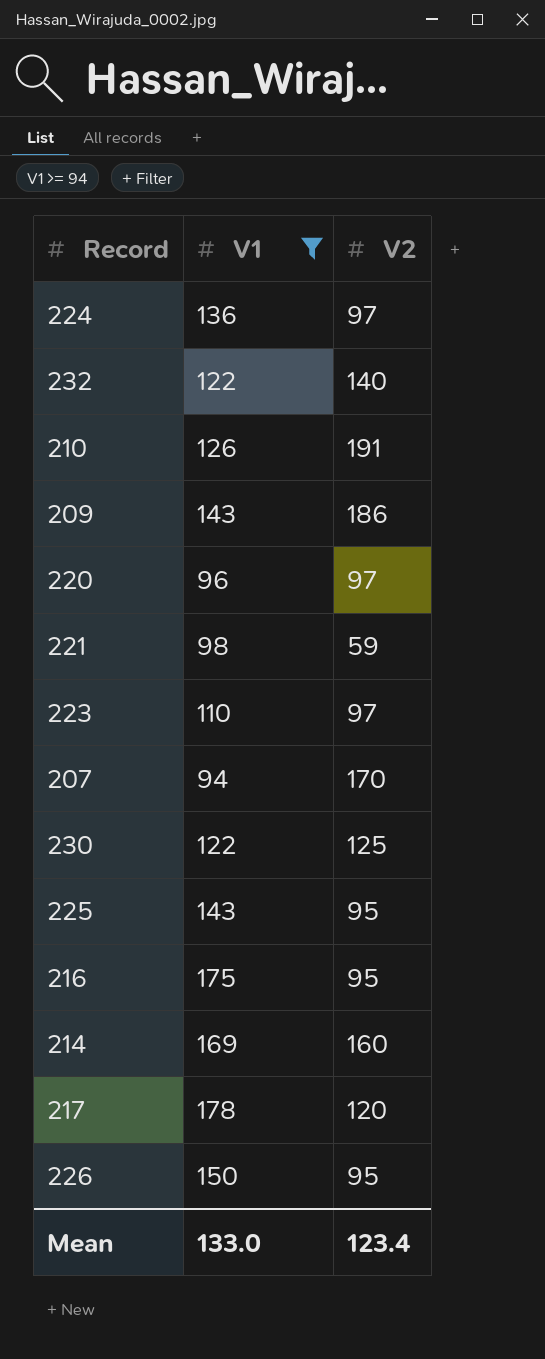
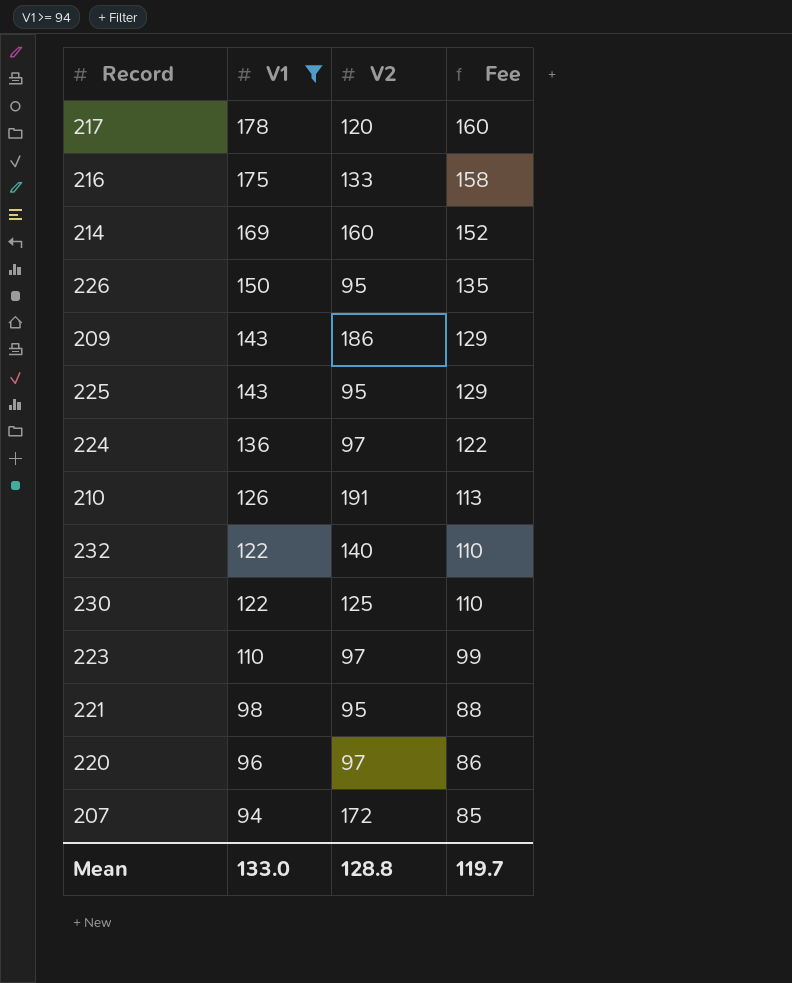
row order: none -> V1 descending
column Fee | formula: none -> [V1] * 0.9
216 | V2: 95 -> 133
221 | V2: 59 -> 95
207 | V2: 170 -> 172
Mean | V2: 123.4 -> 128.8

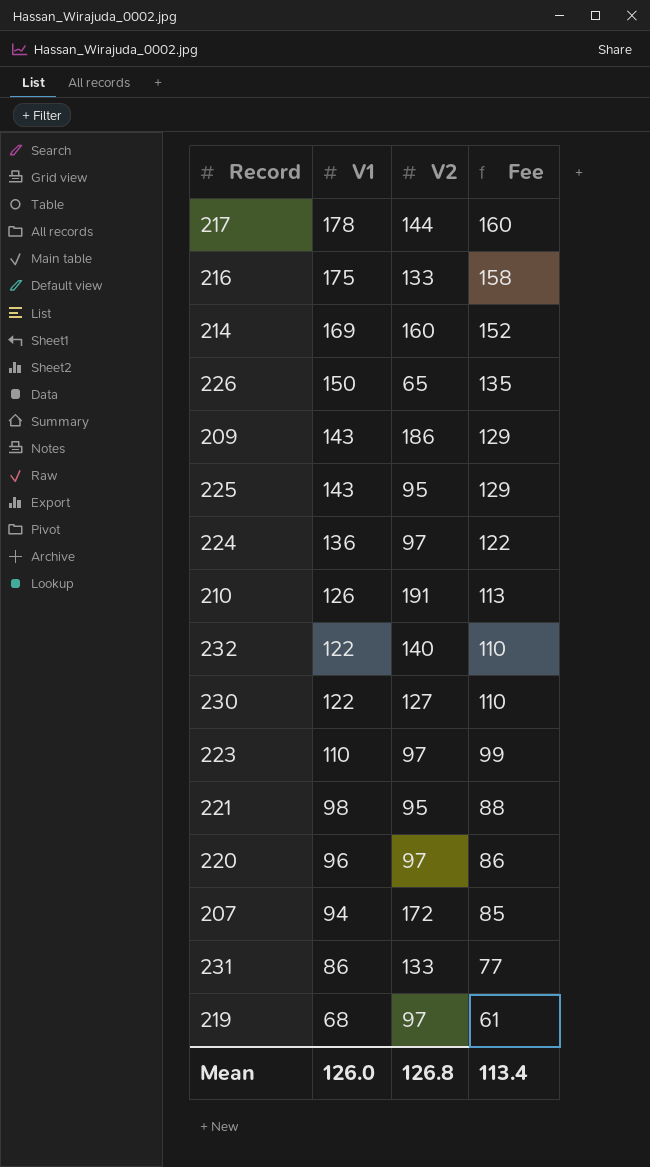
filter: V1 >= 94 -> none
217 | V2: 120 -> 144
226 | V2: 95 -> 65
230 | V2: 125 -> 127
Mean | V1: 133.0 -> 126.0
Mean | V2: 128.8 -> 126.8
Mean | Fee: 119.7 -> 113.4

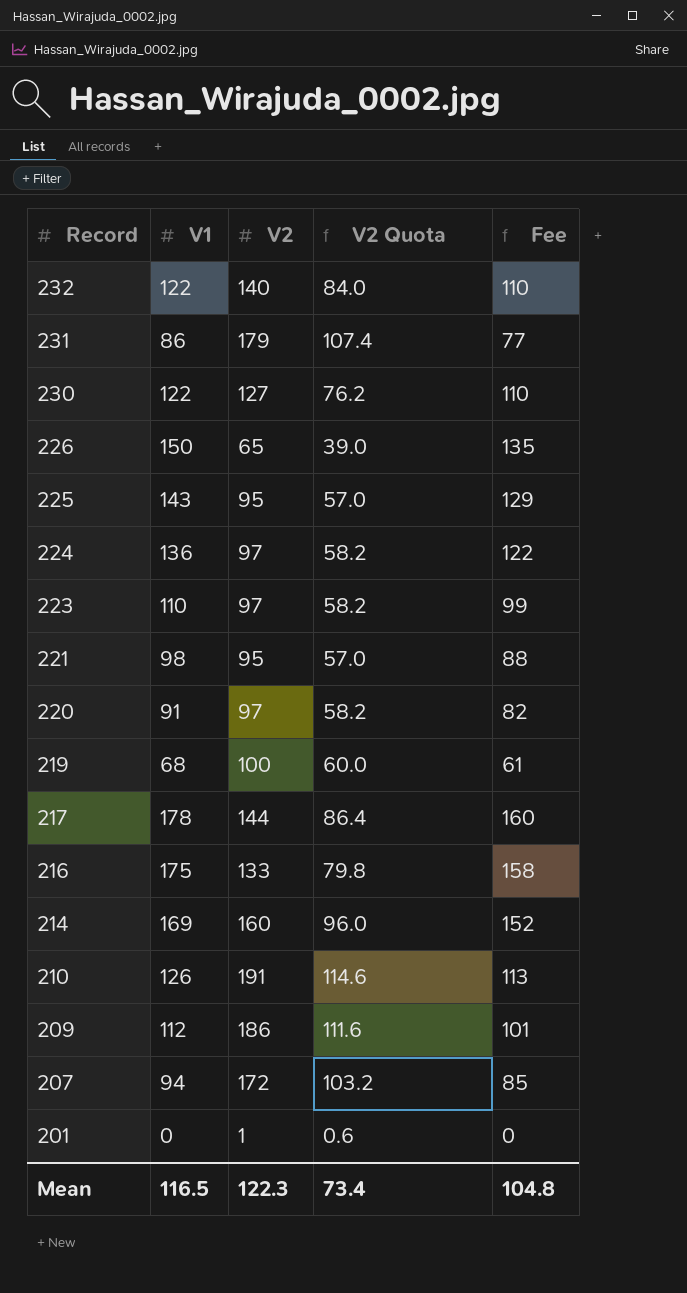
row order: V1 descending -> Record descending
column V2 Quota | formula: none -> [V2] * 0.6
231 | V2: 133 -> 179
220 | V1: 96 -> 91
220 | Fee: 86 -> 82
219 | V2: 97 -> 100
209 | V1: 143 -> 112
209 | Fee: 129 -> 101
row 201: none -> 0 | 1 | 0.6 | 0
Mean | V1: 126.0 -> 116.5
Mean | V2: 126.8 -> 122.3
Mean | Fee: 113.4 -> 104.8

